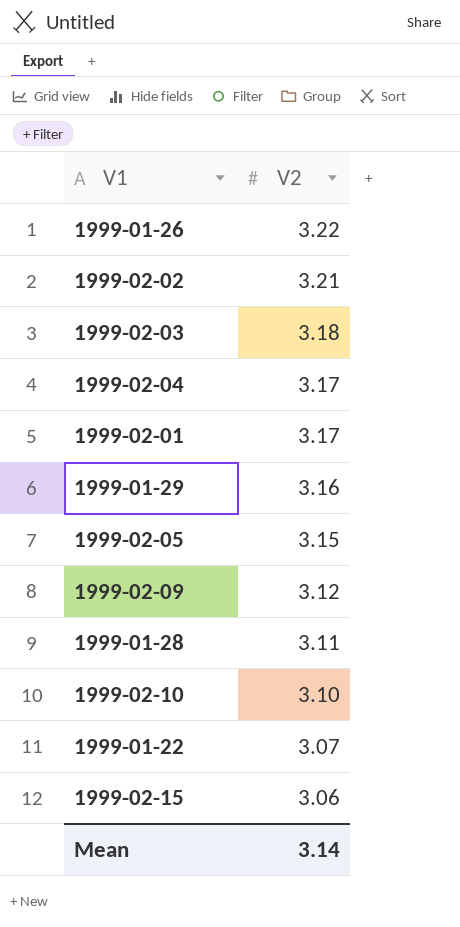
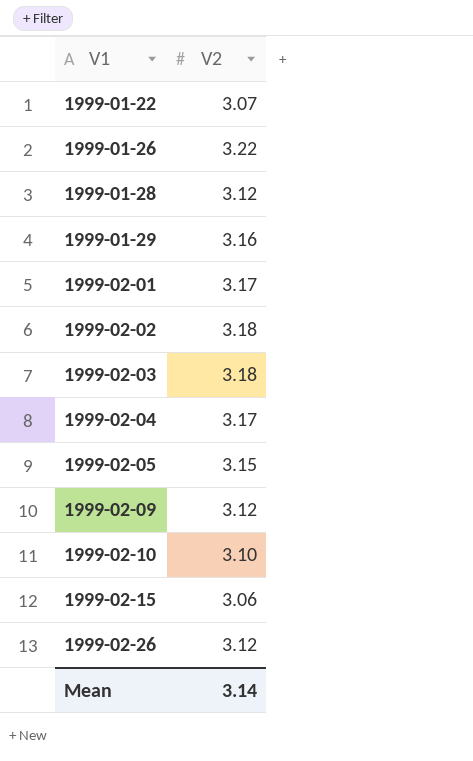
row order: V2 descending -> V1 ascending
1999-01-28 | V2: 3.11 -> 3.12
1999-02-02 | V2: 3.21 -> 3.18
row 1999-02-26: none -> 3.12

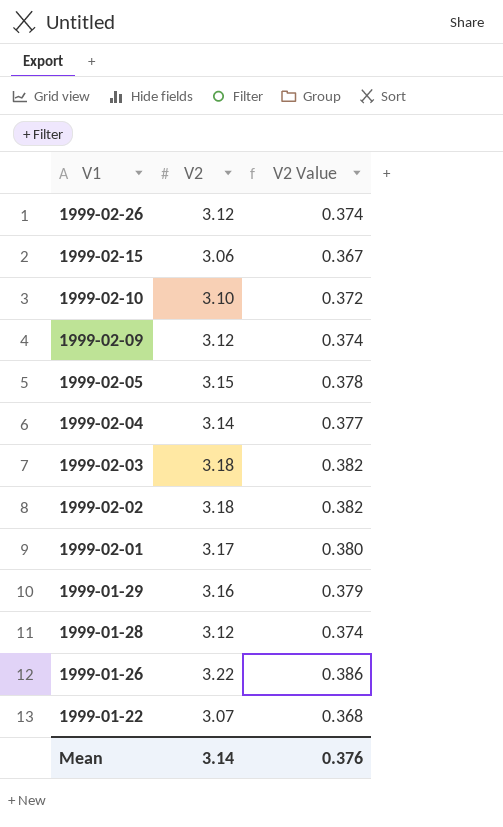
row order: V1 ascending -> V1 descending
column V2 Value | formula: none -> [V2] * 0.12
1999-02-04 | V2: 3.17 -> 3.14

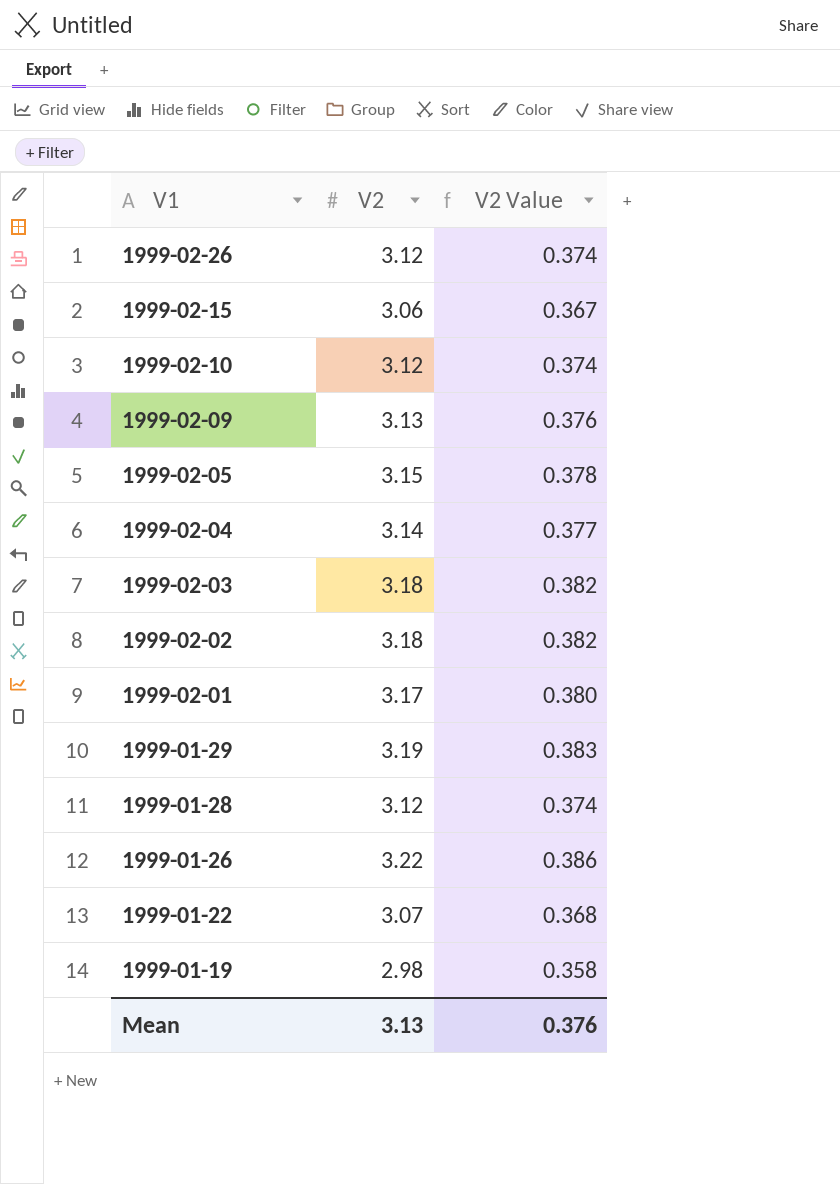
1999-02-10 | V2: 3.10 -> 3.12
1999-02-10 | V2 Value: 0.372 -> 0.374
1999-02-09 | V2: 3.12 -> 3.13
1999-02-09 | V2 Value: 0.374 -> 0.376
1999-01-29 | V2: 3.16 -> 3.19
1999-01-29 | V2 Value: 0.379 -> 0.383
row 1999-01-19: none -> 2.98 | 0.358
Mean | V2: 3.14 -> 3.13

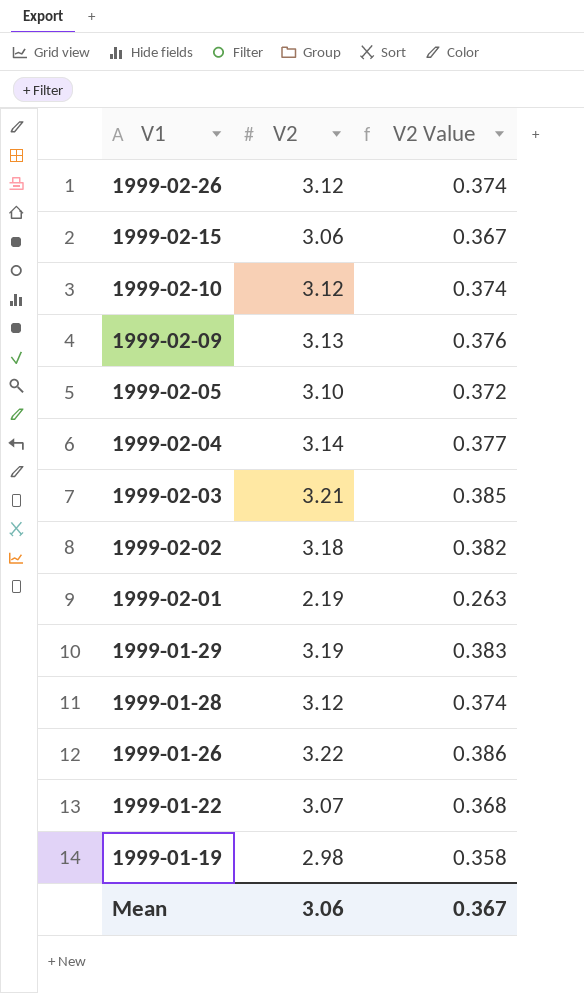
1999-02-05 | V2: 3.15 -> 3.10
1999-02-05 | V2 Value: 0.378 -> 0.372
1999-02-03 | V2: 3.18 -> 3.21
1999-02-03 | V2 Value: 0.382 -> 0.385
1999-02-01 | V2: 3.17 -> 2.19
1999-02-01 | V2 Value: 0.380 -> 0.263
Mean | V2: 3.13 -> 3.06
Mean | V2 Value: 0.376 -> 0.367

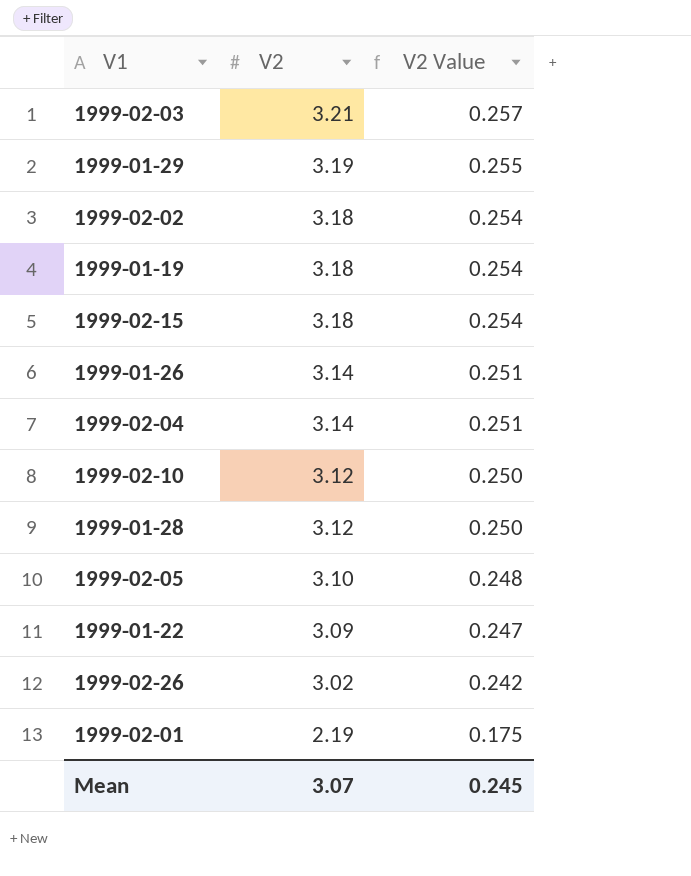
row order: V1 descending -> V2 descending
column V2 Value | formula: [V2] * 0.12 -> [V2] * 0.08
row 1999-02-09: 3.13 | 0.376 -> none
1999-01-19 | V2: 2.98 -> 3.18
1999-02-15 | V2: 3.06 -> 3.18
1999-01-26 | V2: 3.22 -> 3.14
1999-01-22 | V2: 3.07 -> 3.09
1999-02-26 | V2: 3.12 -> 3.02
Mean | V2: 3.06 -> 3.07
Mean | V2 Value: 0.367 -> 0.245

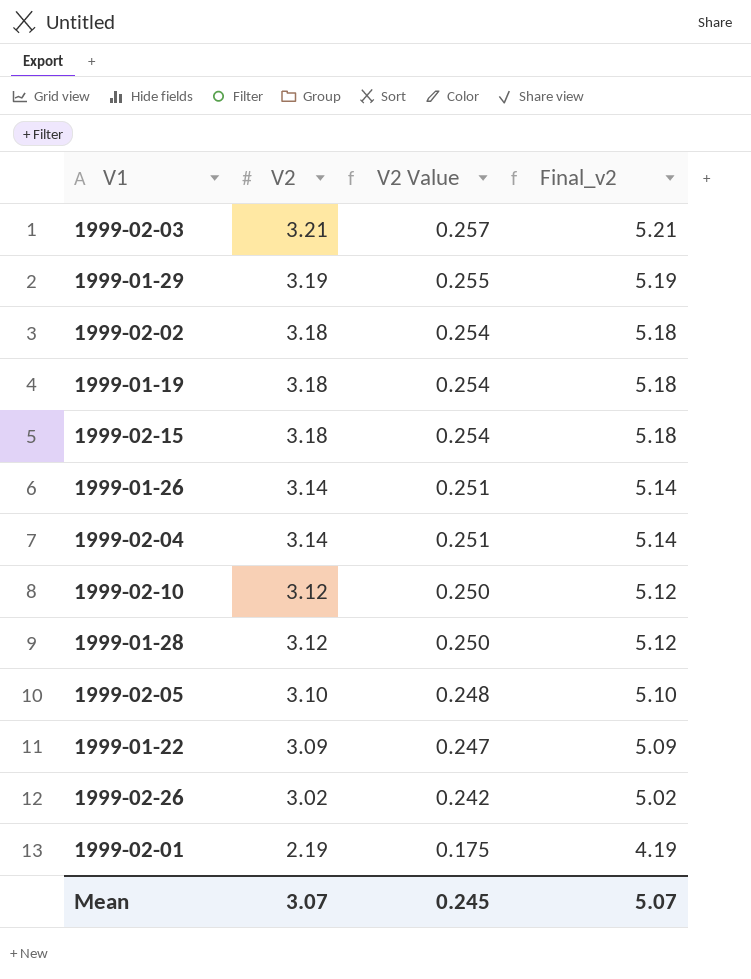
column Final_v2 | formula: none -> [V2] + 2

